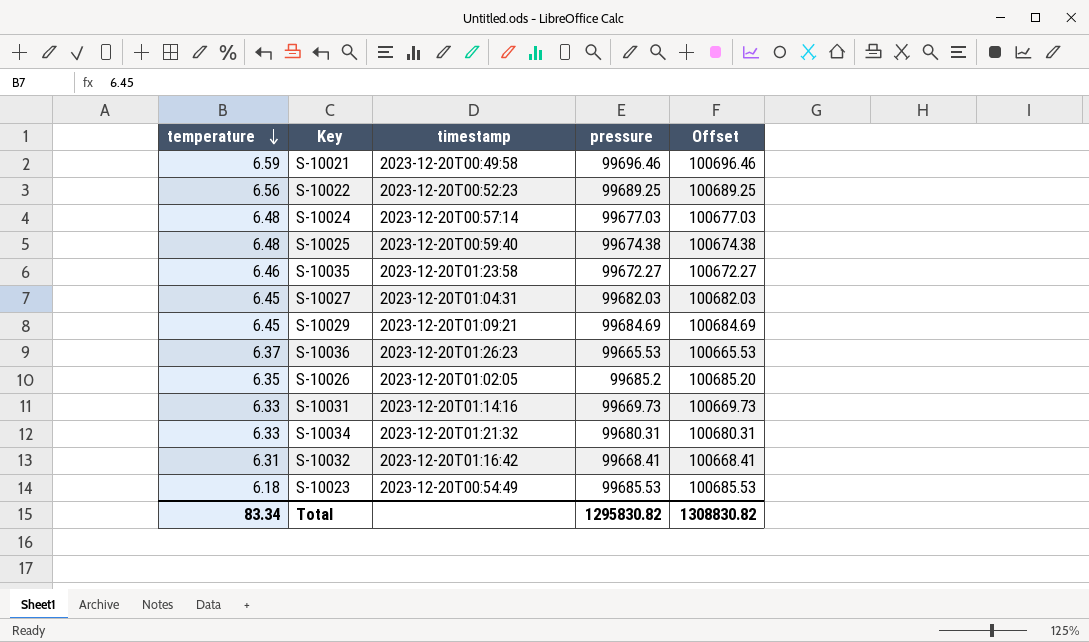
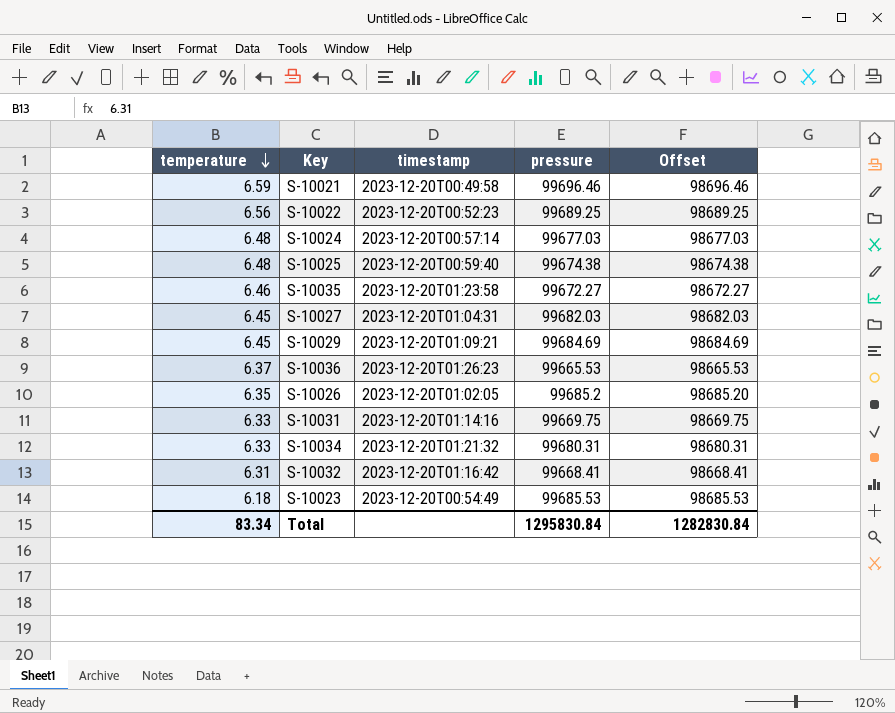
column Offset | formula: [pressure] + 1000 -> [pressure] - 1000
S-10031 | pressure: 99669.73 -> 99669.75
Total | pressure: 1295830.82 -> 1295830.84
Total | Offset: 1308830.82 -> 1282830.84

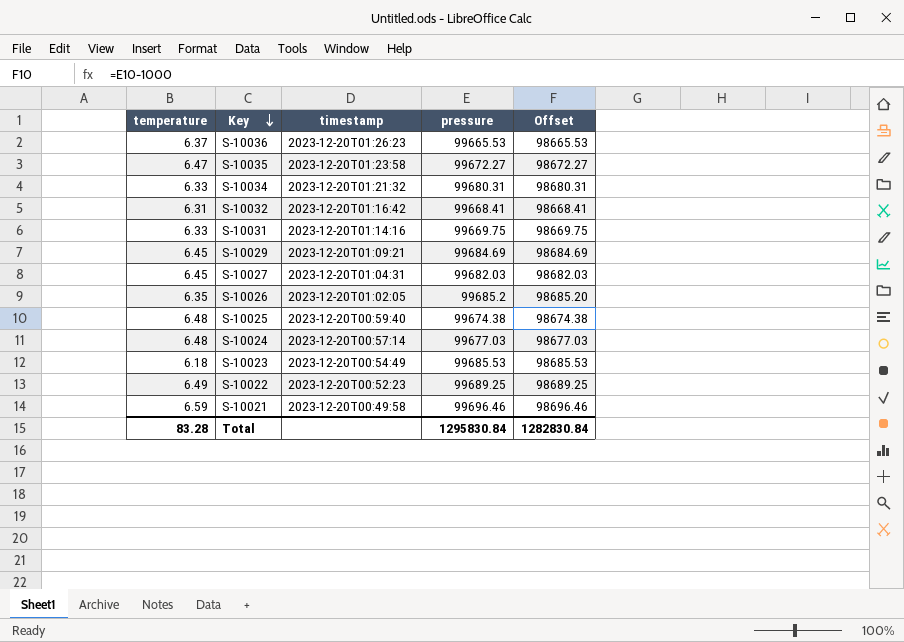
row order: temperature descending -> Key descending
S-10035 | temperature: 6.46 -> 6.47
S-10022 | temperature: 6.56 -> 6.49
Total | temperature: 83.34 -> 83.28

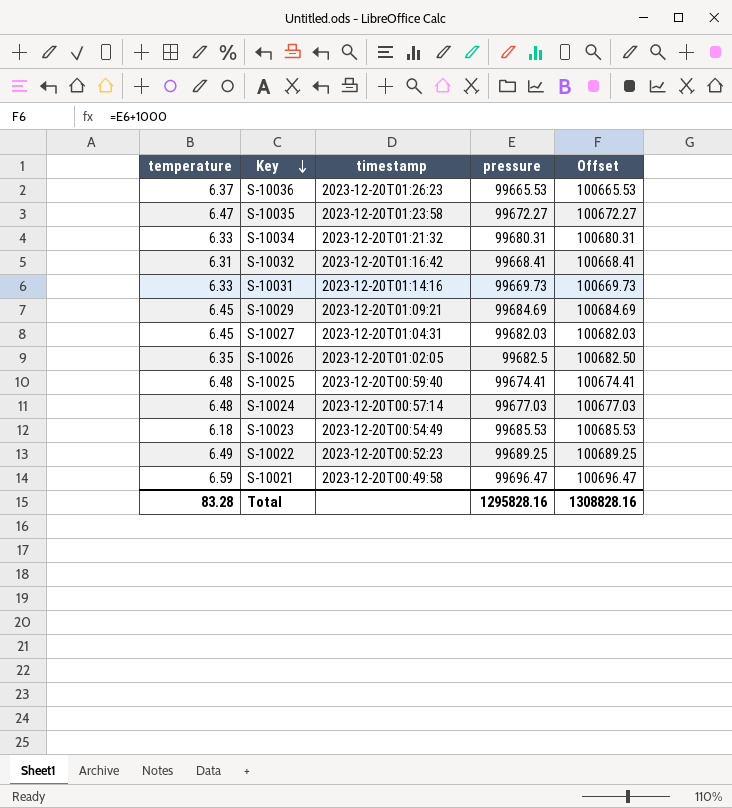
column Offset | formula: [pressure] - 1000 -> [pressure] + 1000
S-10031 | pressure: 99669.75 -> 99669.73
S-10026 | pressure: 99685.2 -> 99682.5
S-10025 | pressure: 99674.38 -> 99674.41
S-10021 | pressure: 99696.46 -> 99696.47
Total | pressure: 1295830.84 -> 1295828.16
Total | Offset: 1282830.84 -> 1308828.16

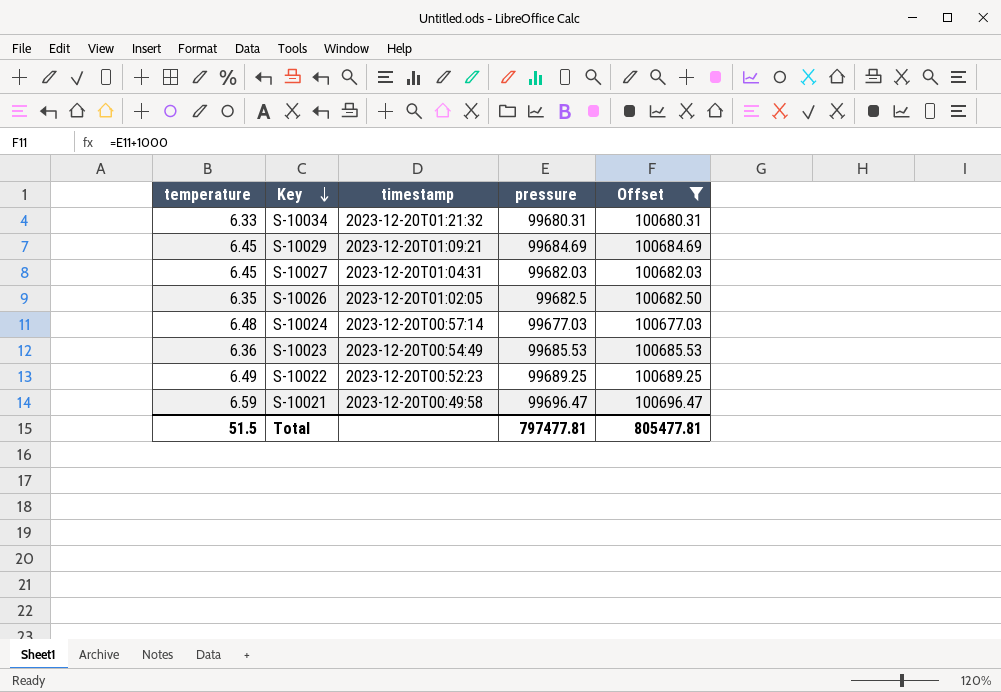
filter: none -> Offset >= 100677.03
S-10023 | temperature: 6.18 -> 6.36
Total | temperature: 83.28 -> 51.5
Total | pressure: 1295828.16 -> 797477.81
Total | Offset: 1308828.16 -> 805477.81

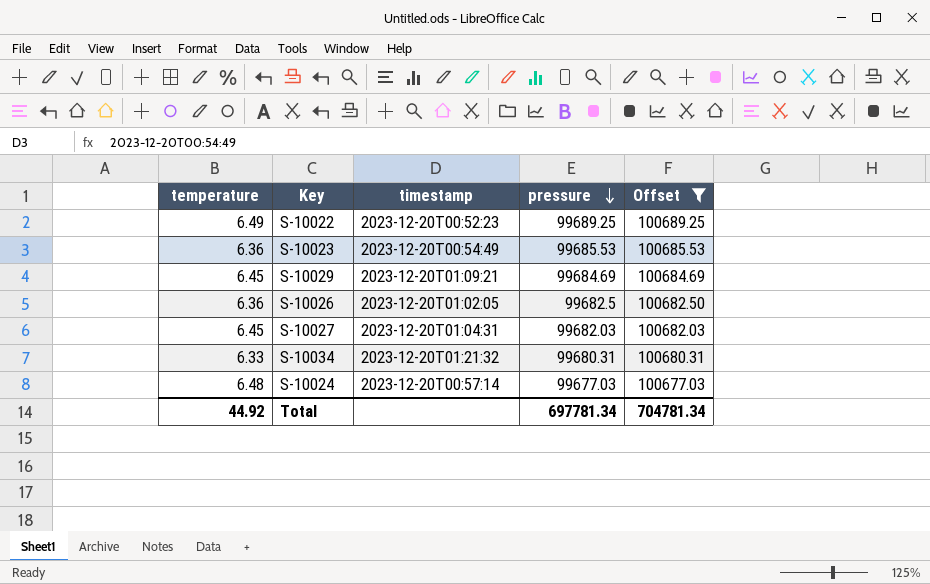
row order: Key descending -> pressure descending
row S-10021: 6.59 | 2023-12-20T00:49:58 | 99696.47 | 100696.47 -> none
S-10026 | temperature: 6.35 -> 6.36
Total | temperature: 51.5 -> 44.92
Total | pressure: 797477.81 -> 697781.34
Total | Offset: 805477.81 -> 704781.34

